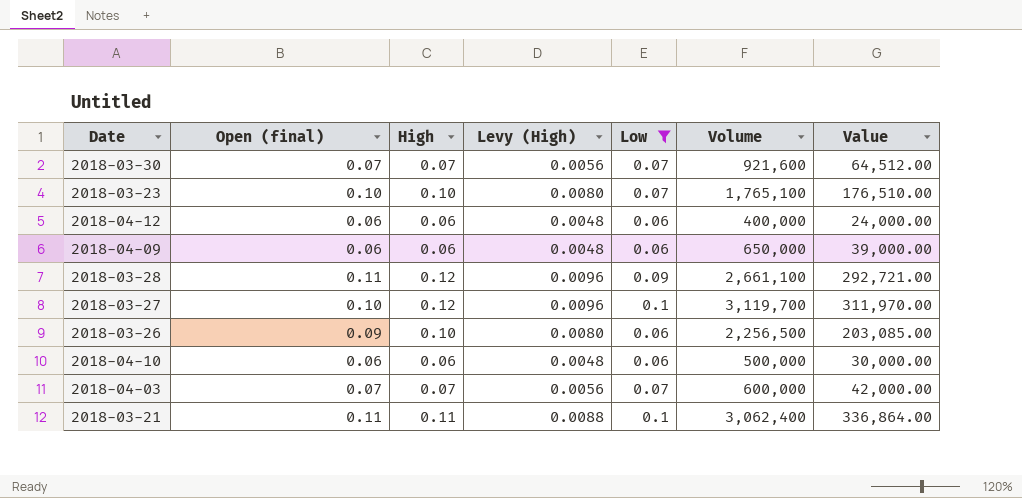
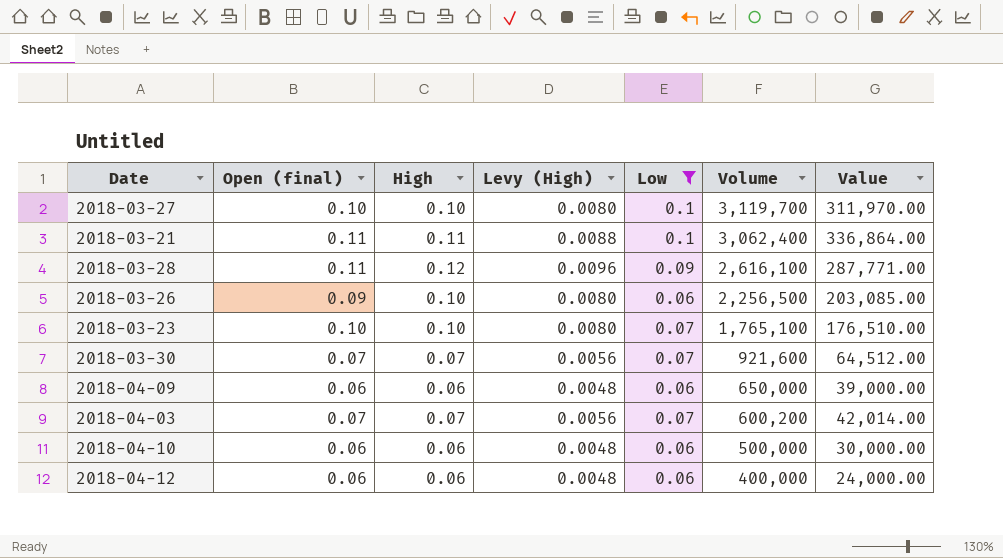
row order: none -> Volume descending
2018-03-27 | High: 0.12 -> 0.10
2018-03-27 | Levy (High): 0.0096 -> 0.0080
2018-03-28 | Volume: 2,661,100 -> 2,616,100
2018-03-28 | Value: 292,721.00 -> 287,771.00
2018-04-03 | Volume: 600,000 -> 600,200
2018-04-03 | Value: 42,000.00 -> 42,014.00

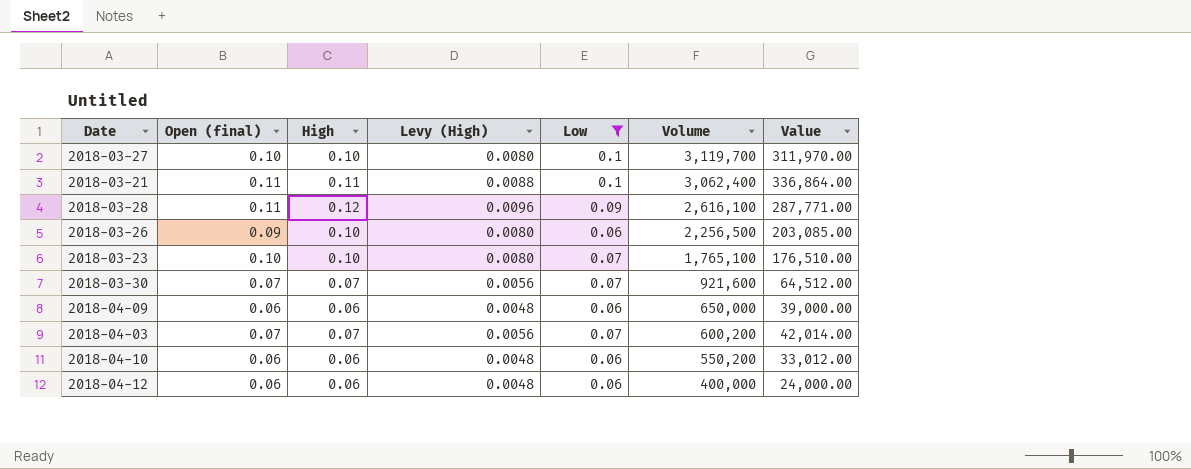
2018-04-10 | Volume: 500,000 -> 550,200
2018-04-10 | Value: 30,000.00 -> 33,012.00

